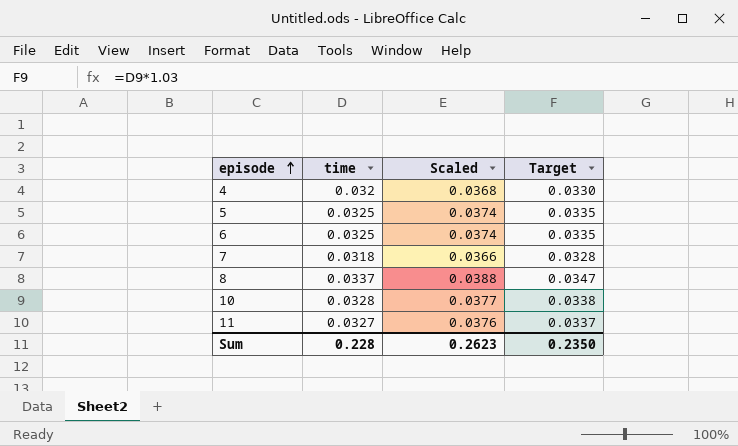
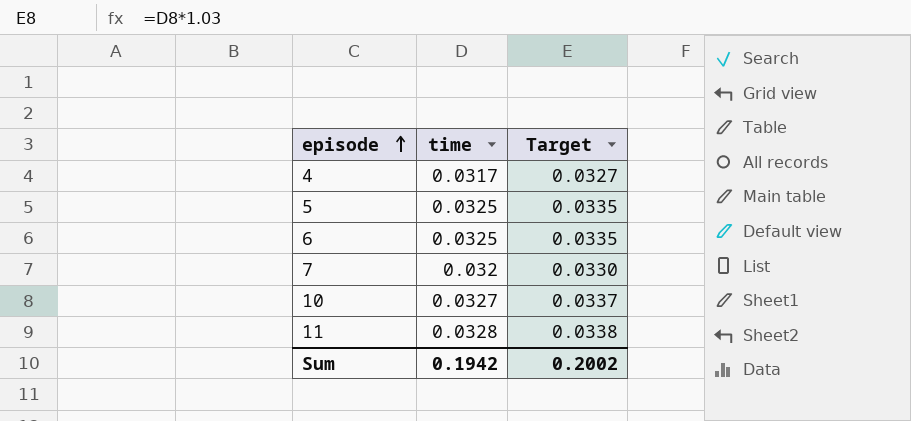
column Scaled | formula: [time] * 1.15 -> none
row 8: 0.0337 | 0.0388 | 0.0347 -> none
4 | time: 0.032 -> 0.0317
4 | Target: 0.0330 -> 0.0327
7 | time: 0.0318 -> 0.032
7 | Target: 0.0328 -> 0.0330
10 | time: 0.0328 -> 0.0327
10 | Target: 0.0338 -> 0.0337
11 | time: 0.0327 -> 0.0328
11 | Target: 0.0337 -> 0.0338
Sum | time: 0.228 -> 0.1942
Sum | Target: 0.2350 -> 0.2002

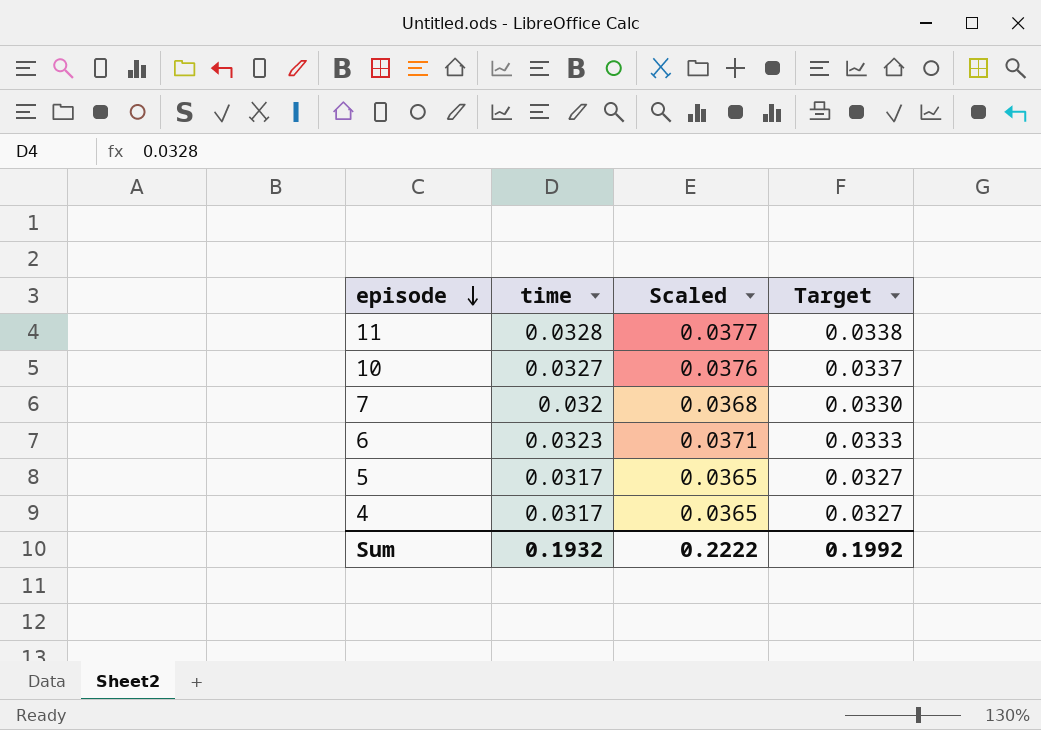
row order: episode ascending -> episode descending
column Scaled | formula: none -> [time] * 1.15
6 | time: 0.0325 -> 0.0323
6 | Target: 0.0335 -> 0.0333
5 | time: 0.0325 -> 0.0317
5 | Target: 0.0335 -> 0.0327
Sum | time: 0.1942 -> 0.1932
Sum | Target: 0.2002 -> 0.1992

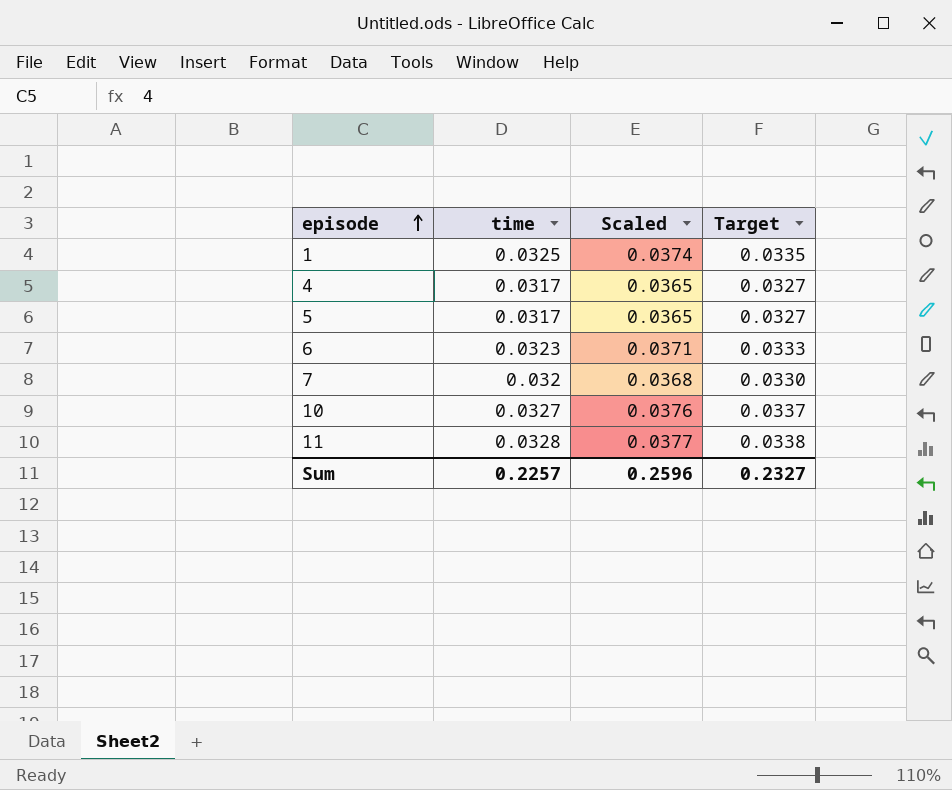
row order: episode descending -> episode ascending
row 1: none -> 0.0325 | 0.0374 | 0.0335
Sum | time: 0.1932 -> 0.2257
Sum | Scaled: 0.2222 -> 0.2596
Sum | Target: 0.1992 -> 0.2327

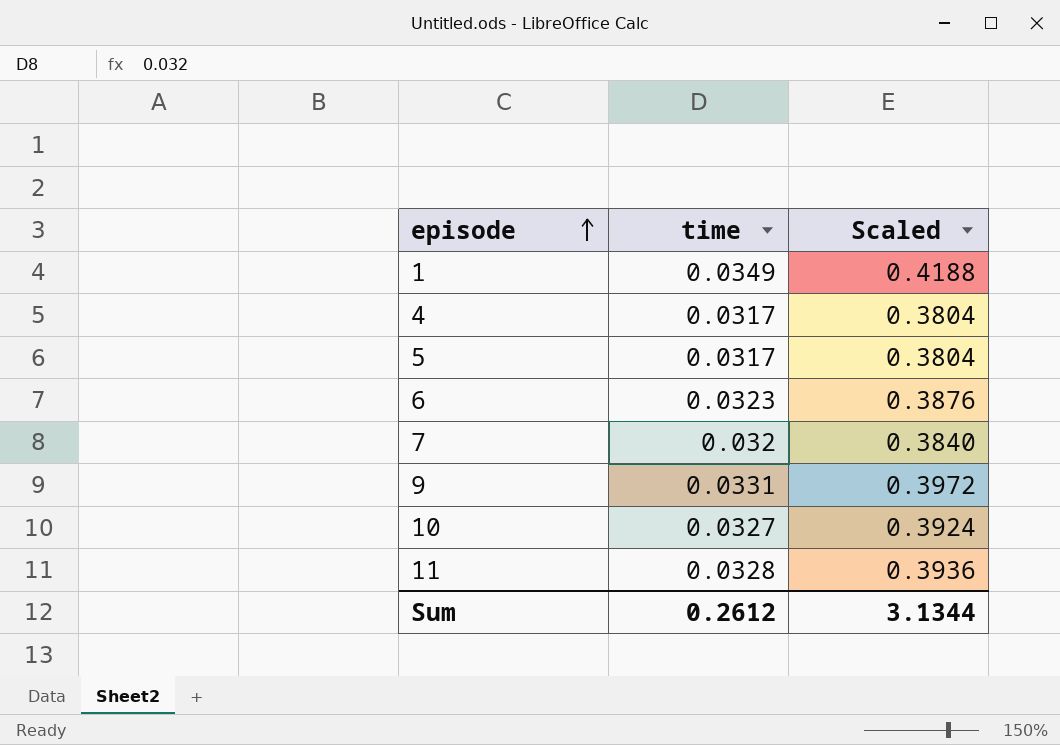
column Target | formula: [time] * 1.03 -> none
column Scaled | formula: [time] * 1.15 -> [time] * 12
1 | time: 0.0325 -> 0.0349
row 9: none -> 0.0331 | 0.3972
Sum | time: 0.2257 -> 0.2612
Sum | Scaled: 0.2596 -> 3.1344

